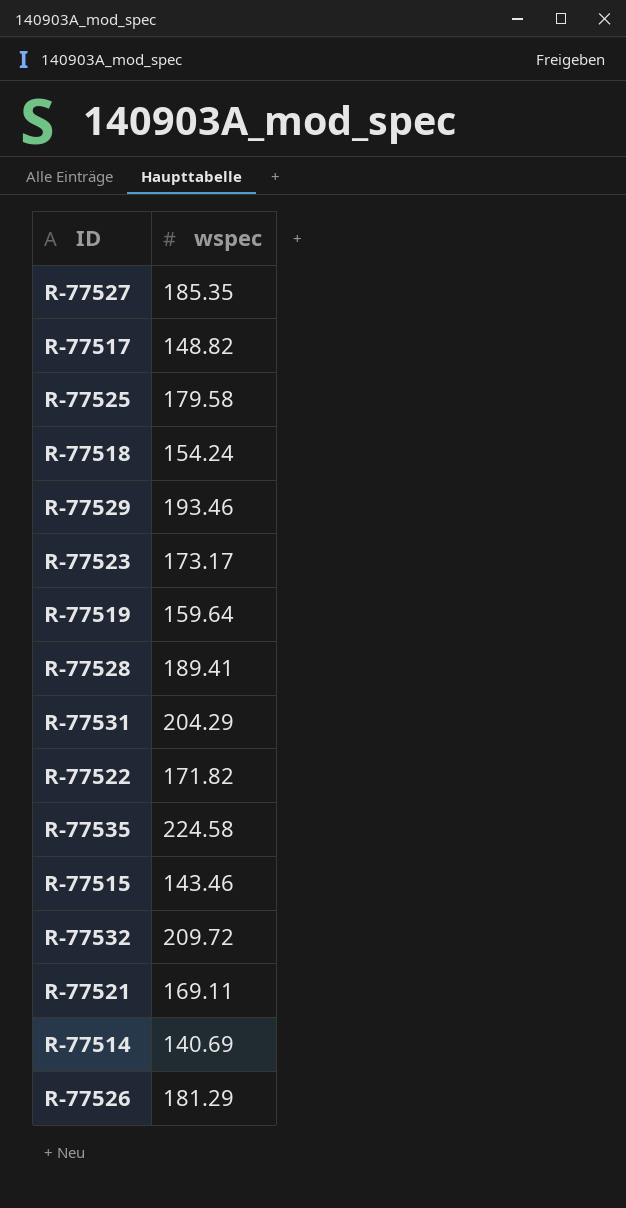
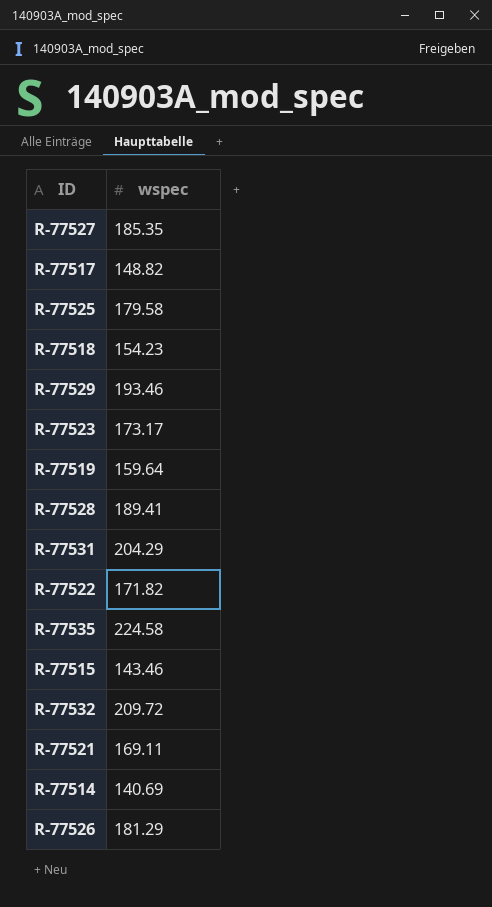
R-77518 | wspec: 154.24 -> 154.23

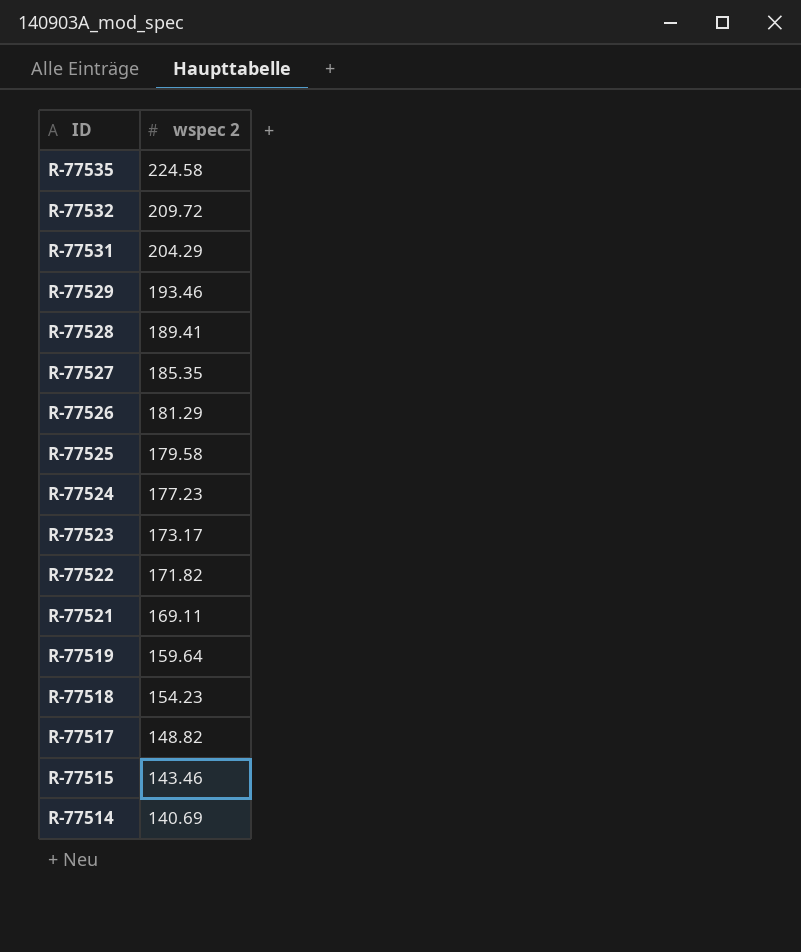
row order: none -> ID descending
column name: wspec -> wspec 2
row R-77524: none -> 177.23

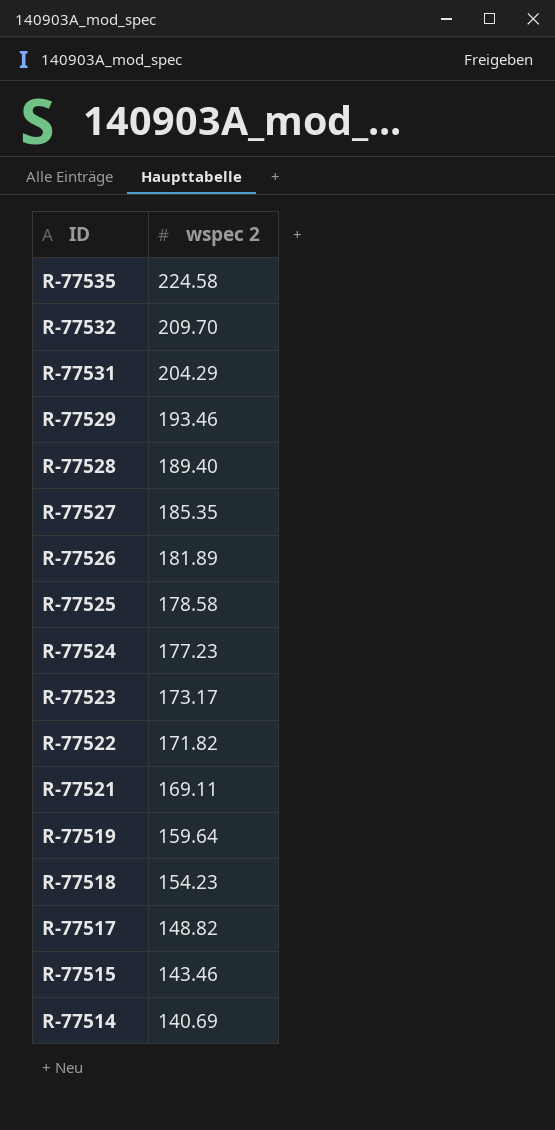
R-77532 | wspec 2: 209.72 -> 209.70
R-77528 | wspec 2: 189.41 -> 189.40
R-77526 | wspec 2: 181.29 -> 181.89
R-77525 | wspec 2: 179.58 -> 178.58

